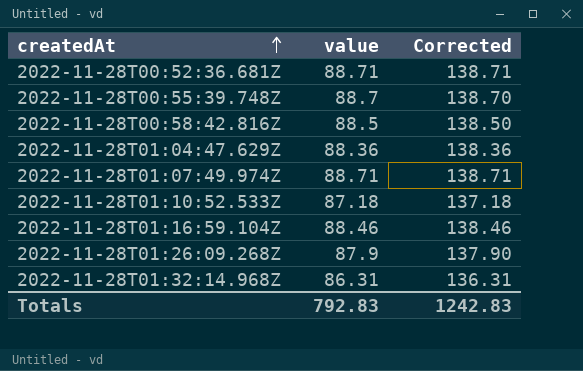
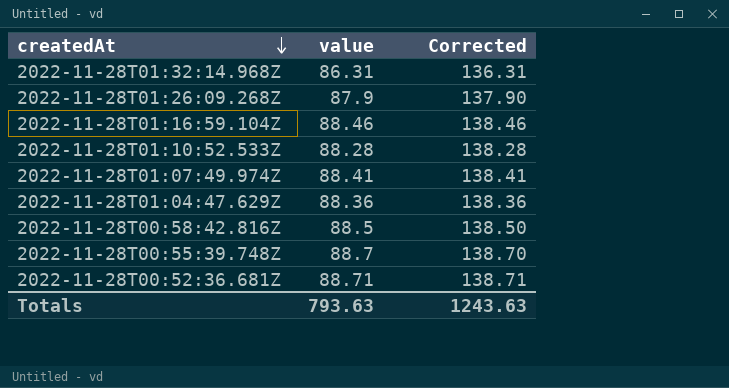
row order: createdAt ascending -> createdAt descending
2022-11-28T01:10:52.533Z | value: 87.18 -> 88.28
2022-11-28T01:10:52.533Z | Corrected: 137.18 -> 138.28
2022-11-28T01:07:49.974Z | value: 88.71 -> 88.41
2022-11-28T01:07:49.974Z | Corrected: 138.71 -> 138.41
Totals | value: 792.83 -> 793.63
Totals | Corrected: 1242.83 -> 1243.63

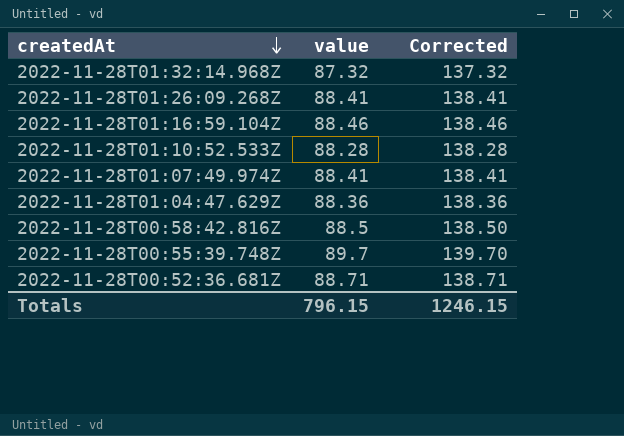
2022-11-28T01:32:14.968Z | value: 86.31 -> 87.32
2022-11-28T01:32:14.968Z | Corrected: 136.31 -> 137.32
2022-11-28T01:26:09.268Z | value: 87.9 -> 88.41
2022-11-28T01:26:09.268Z | Corrected: 137.90 -> 138.41
2022-11-28T00:55:39.748Z | value: 88.7 -> 89.7
2022-11-28T00:55:39.748Z | Corrected: 138.70 -> 139.70
Totals | value: 793.63 -> 796.15
Totals | Corrected: 1243.63 -> 1246.15

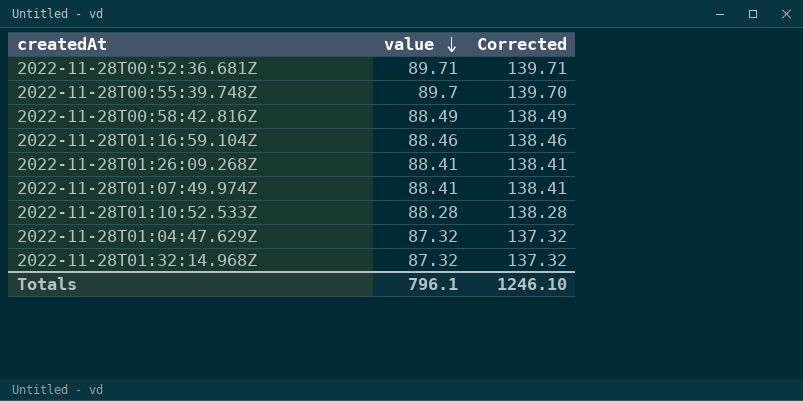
row order: createdAt descending -> value descending
2022-11-28T00:52:36.681Z | value: 88.71 -> 89.71
2022-11-28T00:52:36.681Z | Corrected: 138.71 -> 139.71
2022-11-28T00:58:42.816Z | value: 88.5 -> 88.49
2022-11-28T00:58:42.816Z | Corrected: 138.50 -> 138.49
2022-11-28T01:04:47.629Z | value: 88.36 -> 87.32
2022-11-28T01:04:47.629Z | Corrected: 138.36 -> 137.32
Totals | value: 796.15 -> 796.1
Totals | Corrected: 1246.15 -> 1246.10

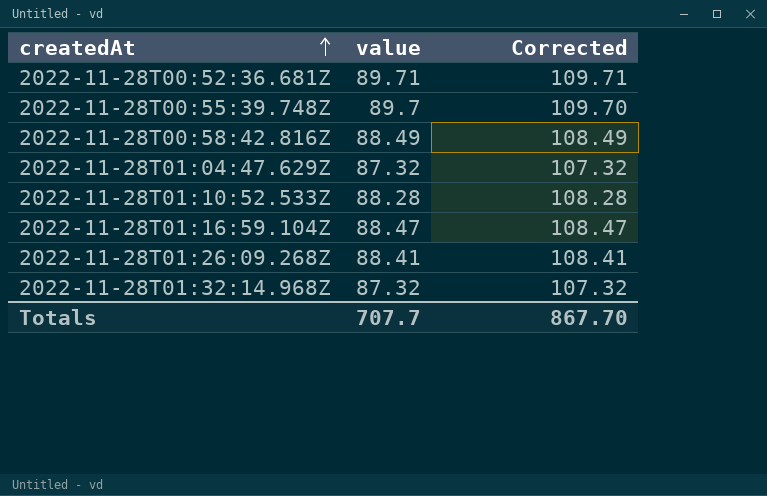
row order: value descending -> createdAt ascending
column Corrected | formula: [value] + 50 -> [value] + 20
row 2022-11-28T01:07:49.974Z: 88.41 | 138.41 -> none
2022-11-28T01:16:59.104Z | value: 88.46 -> 88.47
Totals | value: 796.1 -> 707.7
Totals | Corrected: 1246.10 -> 867.70

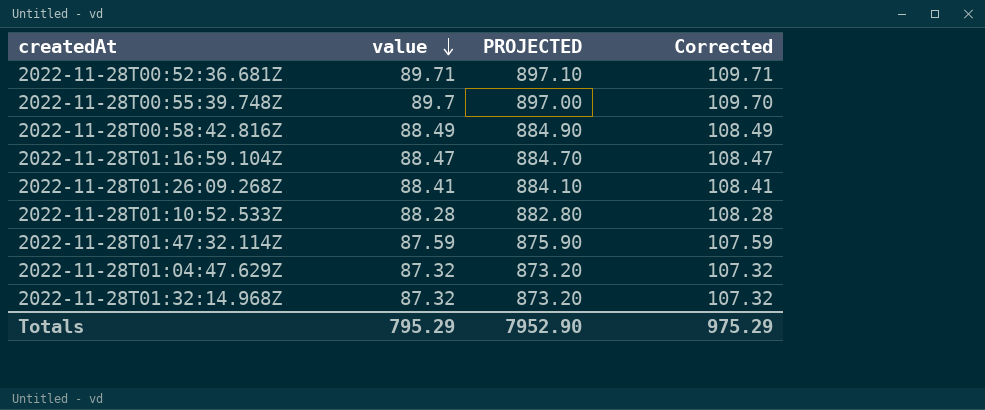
row order: createdAt ascending -> value descending
column PROJECTED | formula: none -> [value] * 10
row 2022-11-28T01:47:32.114Z: none -> 87.59 | 875.90 | 107.59
Totals | value: 707.7 -> 795.29
Totals | Corrected: 867.70 -> 975.29

